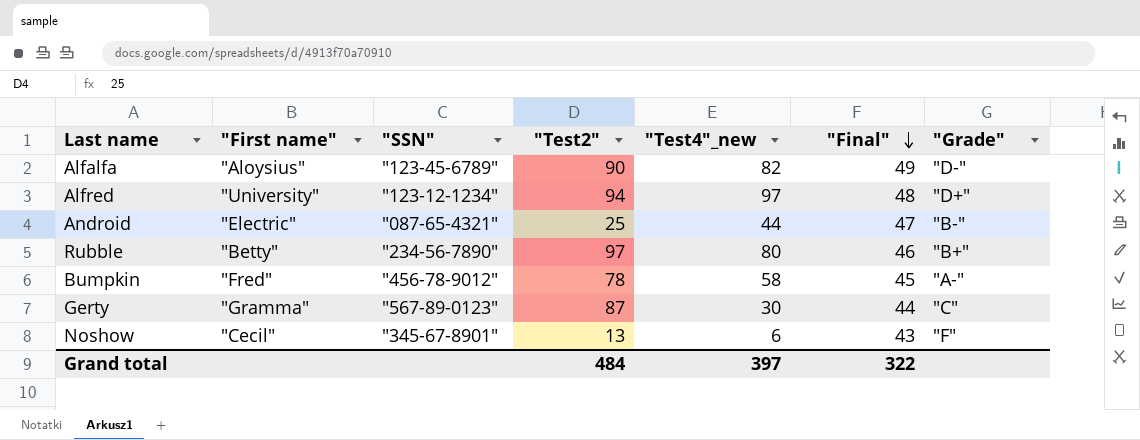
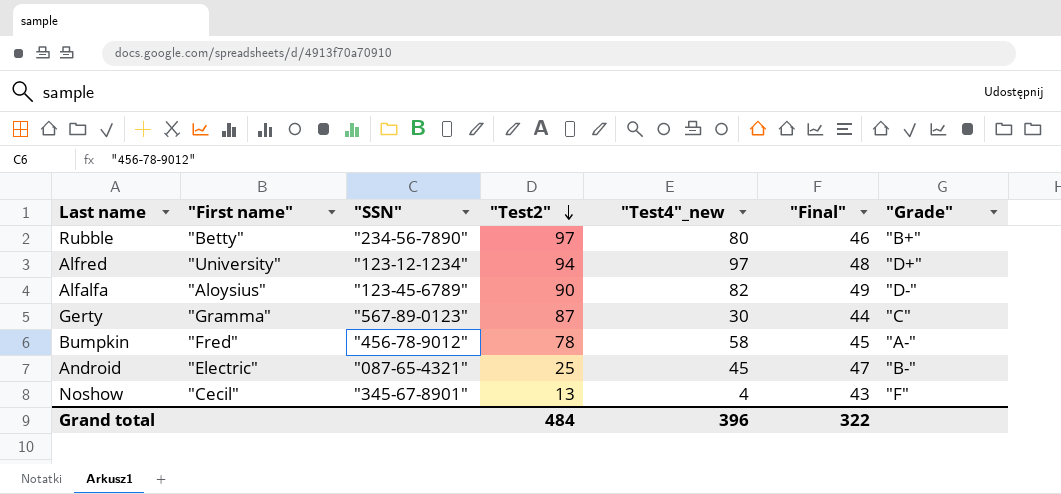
row order: "Final" descending -> "Test2" descending
Android | "Test4"_new: 44 -> 45
Noshow | "Test4"_new: 6 -> 4
Grand total | "Test4"_new: 397 -> 396

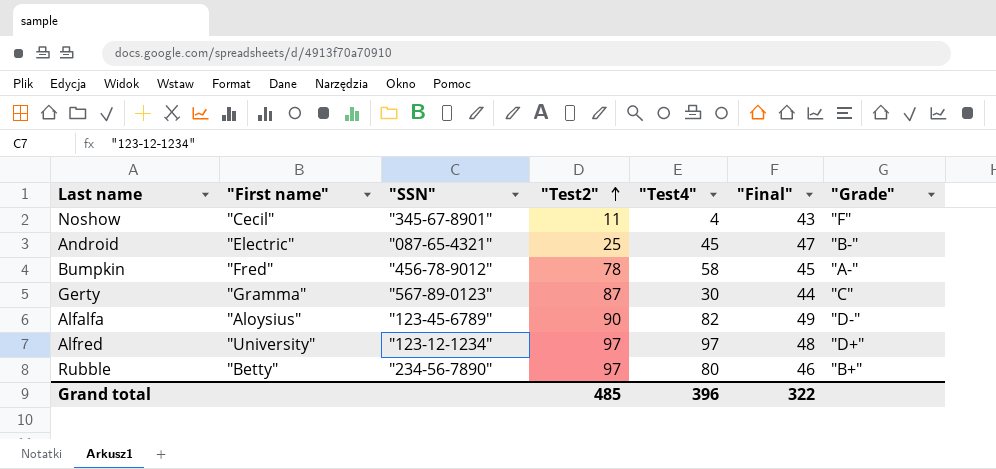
row order: "Test2" descending -> "Test2" ascending
column name: "Test4"_new -> "Test4"
Noshow | "Test2": 13 -> 11
Alfred | "Test2": 94 -> 97
Grand total | "Test2": 484 -> 485

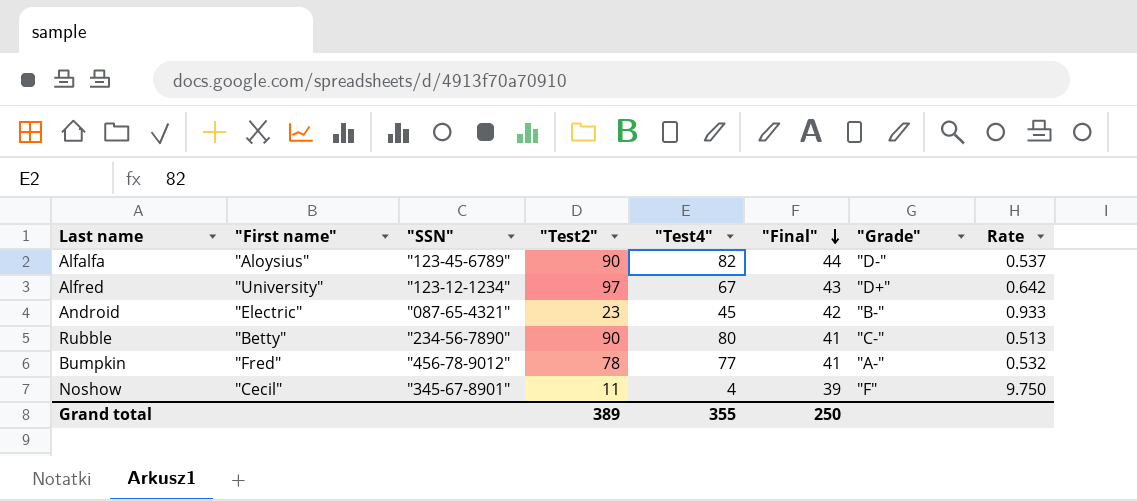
row order: "Test2" ascending -> "Final" descending
column Rate | formula: none -> ["Final"] / ["Test4"]
row Gerty: "Gramma" | "567-89-0123" | 87 | 30 | 44 | "C" -> none
Alfalfa | "Final": 49 -> 44
Alfred | "Test4": 97 -> 67
Alfred | "Final": 48 -> 43
Android | "Test2": 25 -> 23
Android | "Final": 47 -> 42
Rubble | "Test2": 97 -> 90
Rubble | "Final": 46 -> 41
Rubble | "Grade": "B+" -> "C-"
Bumpkin | "Test4": 58 -> 77
Bumpkin | "Final": 45 -> 41
Noshow | "Final": 43 -> 39
Grand total | "Test2": 485 -> 389
Grand total | "Test4": 396 -> 355
Grand total | "Final": 322 -> 250

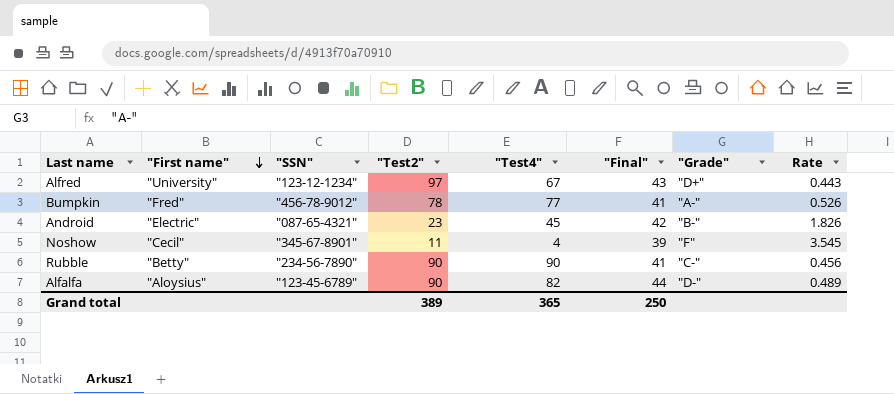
row order: "Final" descending -> "First name" descending
column Rate | formula: ["Final"] / ["Test4"] -> ["Final"] / ["Test2"]
Rubble | "Test4": 80 -> 90
Grand total | "Test4": 355 -> 365

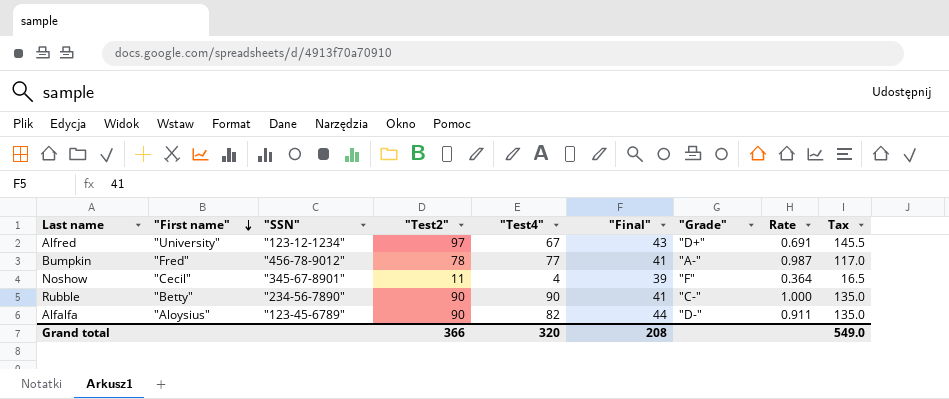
column Rate | formula: ["Final"] / ["Test2"] -> ["Test4"] / ["Test2"]
column Tax | formula: none -> ["Test2"] * 1.5
row Android: "Electric" | "087-65-4321" | 23 | 45 | 42 | "B-" | 1.826 -> none
Grand total | "Test2": 389 -> 366
Grand total | "Test4": 365 -> 320
Grand total | "Final": 250 -> 208

